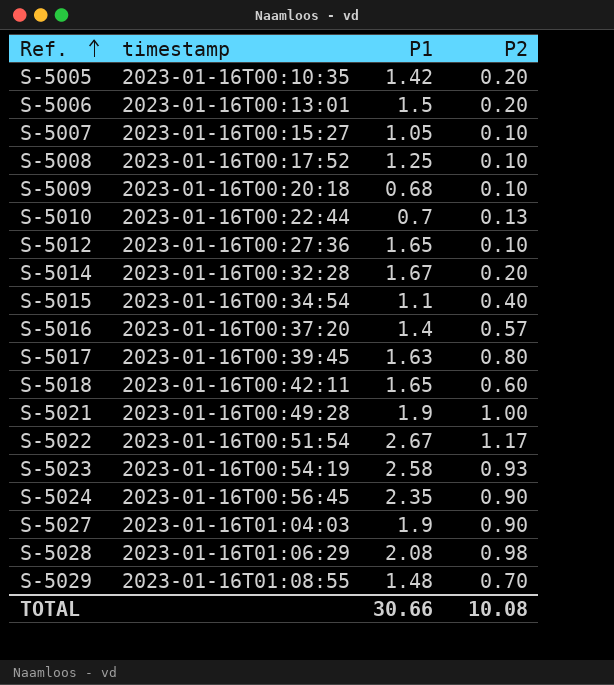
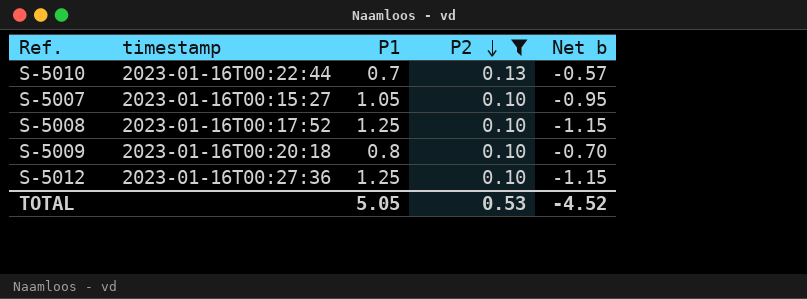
filter: none -> P2 <= 0.13
row order: Ref. ascending -> P2 descending
column Net b | formula: none -> [P2] - [P1]
S-5009 | P1: 0.68 -> 0.8
S-5012 | P1: 1.65 -> 1.25
TOTAL | P1: 30.66 -> 5.05
TOTAL | P2: 10.08 -> 0.53

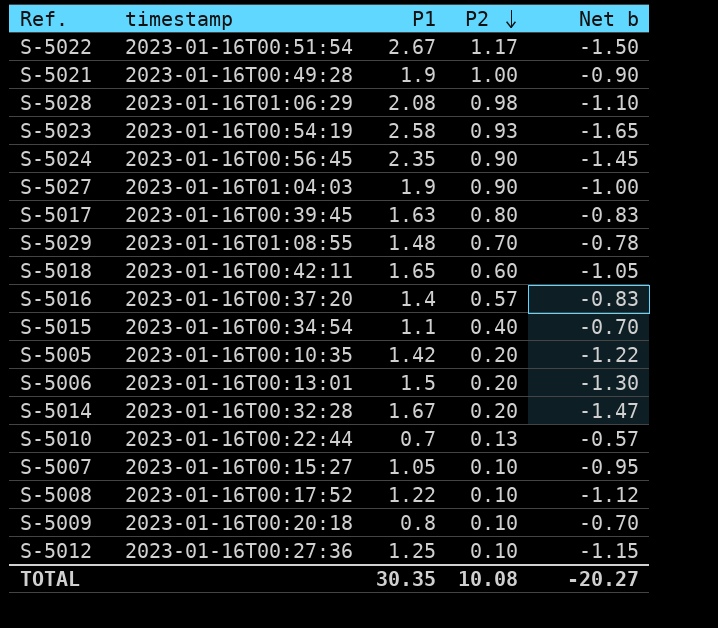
filter: P2 <= 0.13 -> none
S-5008 | P1: 1.25 -> 1.22
S-5008 | Net b: -1.15 -> -1.12
TOTAL | P1: 5.05 -> 30.35
TOTAL | P2: 0.53 -> 10.08
TOTAL | Net b: -4.52 -> -20.27

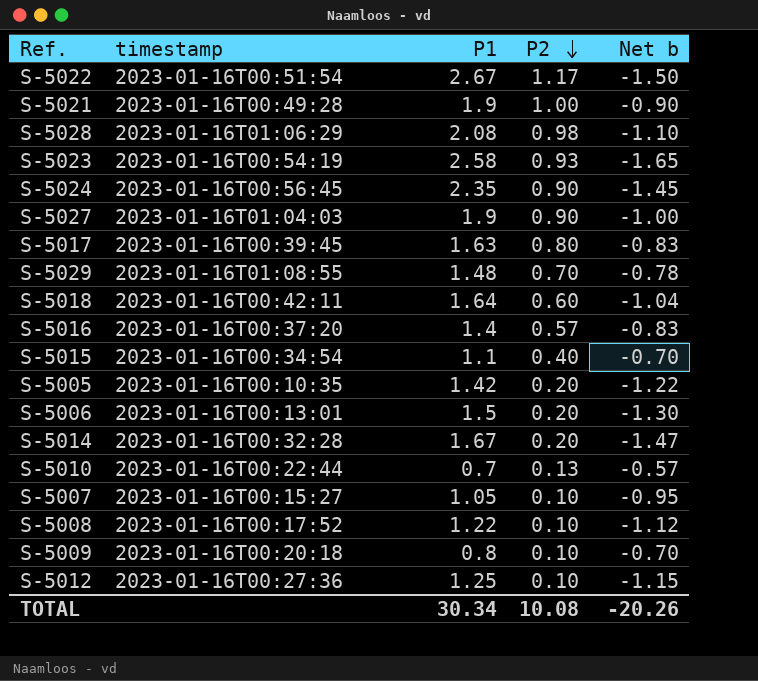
S-5018 | P1: 1.65 -> 1.64
S-5018 | Net b: -1.05 -> -1.04
TOTAL | P1: 30.35 -> 30.34
TOTAL | Net b: -20.27 -> -20.26

